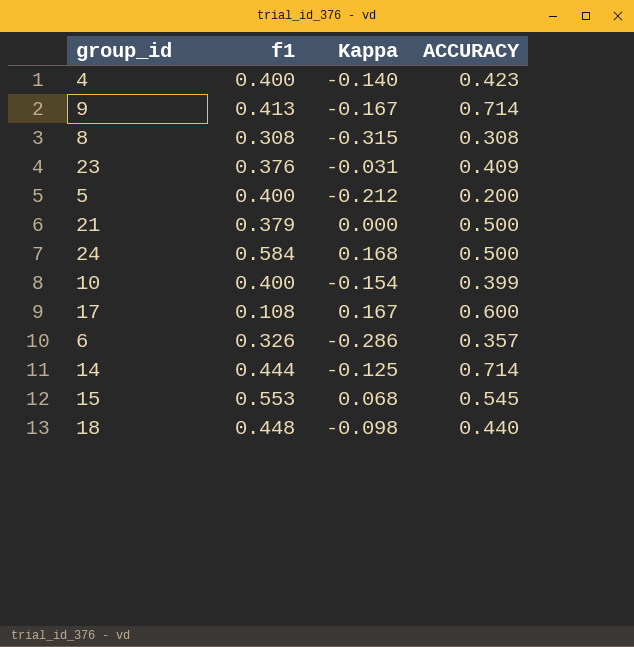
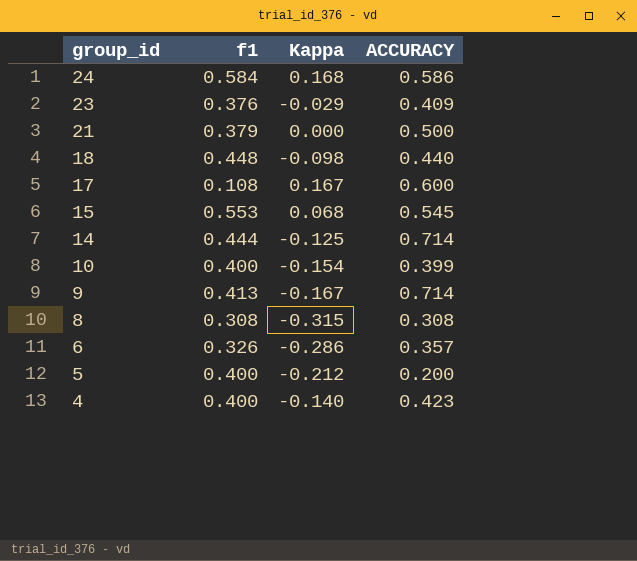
row order: none -> group_id descending
24 | ACCURACY: 0.500 -> 0.586
23 | Kappa: -0.031 -> -0.029

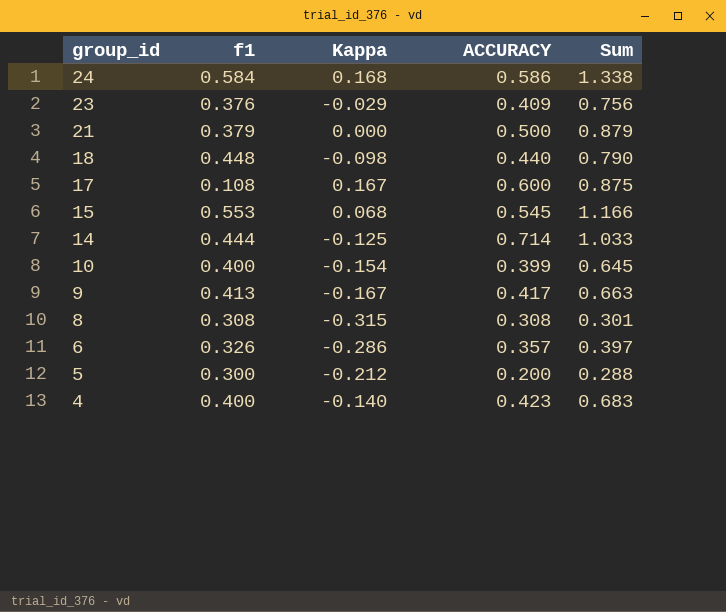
column Sum | formula: none -> [f1] + [Kappa] + [ACCURACY]
9 | ACCURACY: 0.714 -> 0.417
5 | f1: 0.400 -> 0.300

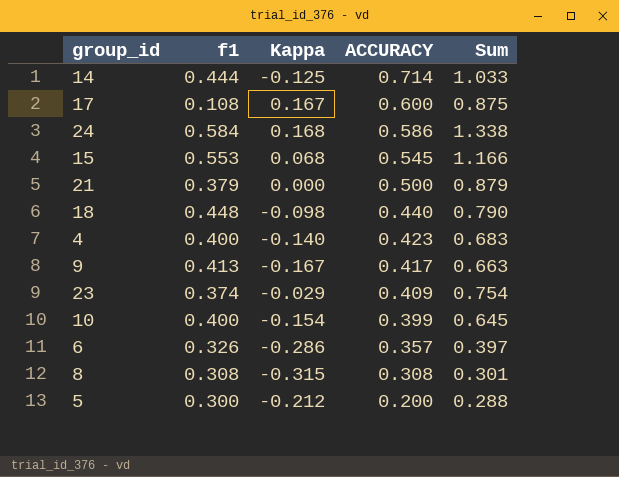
row order: group_id descending -> ACCURACY descending
23 | f1: 0.376 -> 0.374
23 | Sum: 0.756 -> 0.754

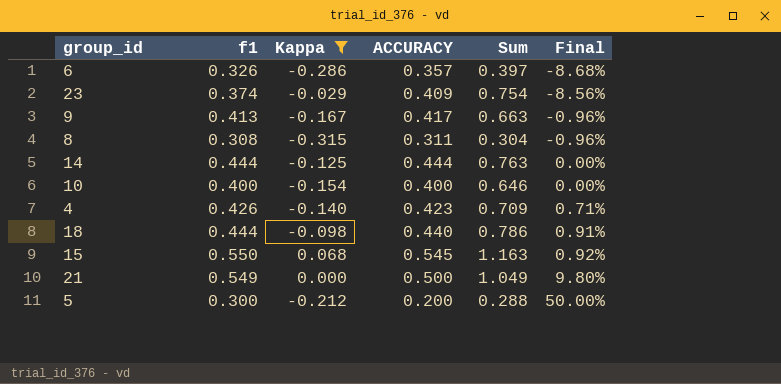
filter: none -> Kappa <= 0.068
row order: ACCURACY descending -> Final ascending
column Final | formula: none -> ([f1] - [ACCURACY]) / [ACCURACY]
8 | ACCURACY: 0.308 -> 0.311
8 | Sum: 0.301 -> 0.304
14 | ACCURACY: 0.714 -> 0.444
14 | Sum: 1.033 -> 0.763
10 | ACCURACY: 0.399 -> 0.400
10 | Sum: 0.645 -> 0.646
4 | f1: 0.400 -> 0.426
4 | Sum: 0.683 -> 0.709
18 | f1: 0.448 -> 0.444
18 | Sum: 0.790 -> 0.786
15 | f1: 0.553 -> 0.550
15 | Sum: 1.166 -> 1.163
21 | f1: 0.379 -> 0.549
21 | Sum: 0.879 -> 1.049

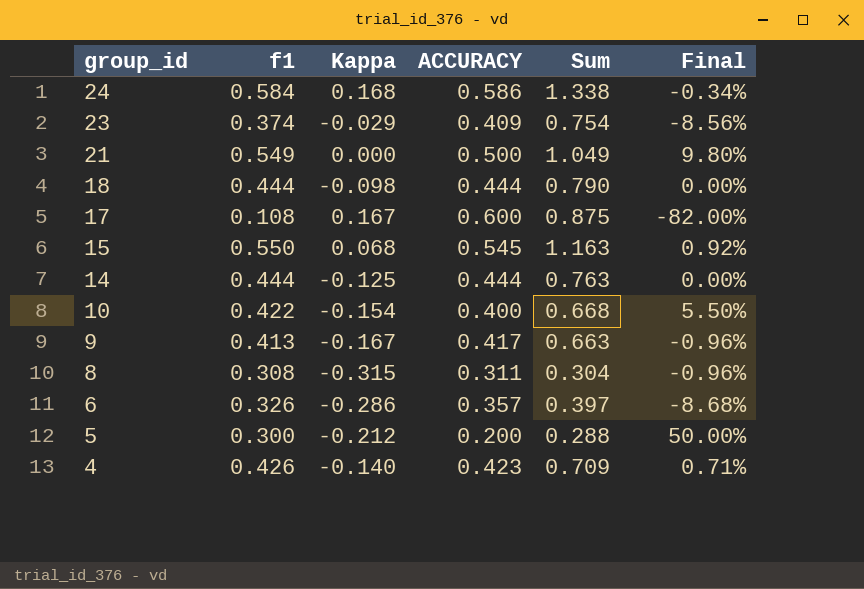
filter: Kappa <= 0.068 -> none
row order: Final ascending -> group_id descending
18 | ACCURACY: 0.440 -> 0.444
18 | Sum: 0.786 -> 0.790
18 | Final: 0.91% -> 0.00%
10 | f1: 0.400 -> 0.422
10 | Sum: 0.646 -> 0.668
10 | Final: 0.00% -> 5.50%

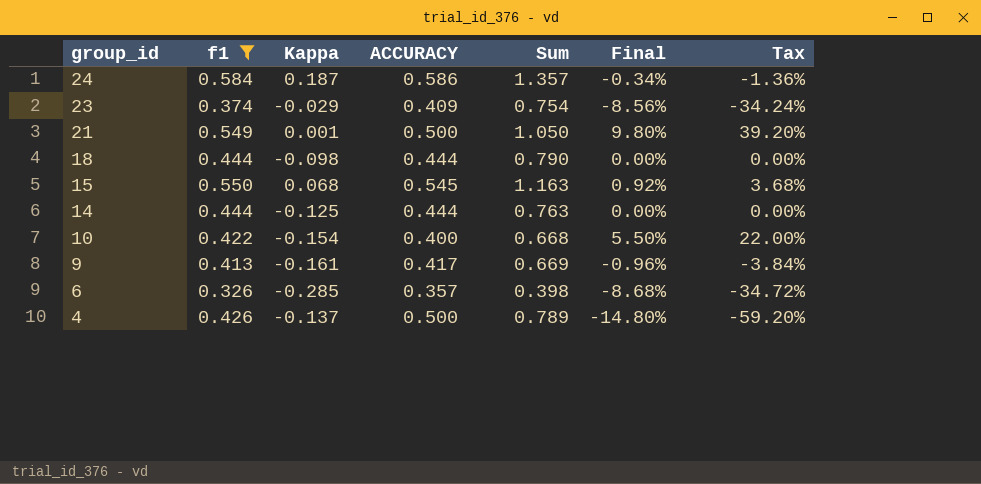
filter: none -> f1 >= 0.326
column Tax | formula: none -> [Final] * 4
24 | Kappa: 0.168 -> 0.187
24 | Sum: 1.338 -> 1.357
21 | Kappa: 0.000 -> 0.001
21 | Sum: 1.049 -> 1.050
9 | Kappa: -0.167 -> -0.161
9 | Sum: 0.663 -> 0.669
6 | Kappa: -0.286 -> -0.285
6 | Sum: 0.397 -> 0.398
4 | Kappa: -0.140 -> -0.137
4 | ACCURACY: 0.423 -> 0.500
4 | Sum: 0.709 -> 0.789
4 | Final: 0.71% -> -14.80%

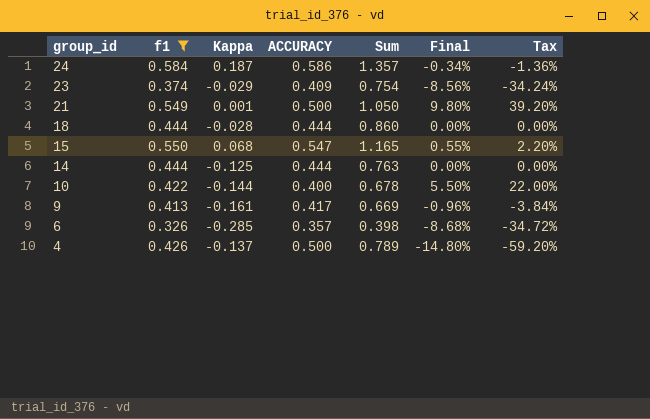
18 | Kappa: -0.098 -> -0.028
18 | Sum: 0.790 -> 0.860
15 | ACCURACY: 0.545 -> 0.547
15 | Sum: 1.163 -> 1.165
15 | Final: 0.92% -> 0.55%
15 | Tax: 3.68% -> 2.20%
10 | Kappa: -0.154 -> -0.144
10 | Sum: 0.668 -> 0.678

